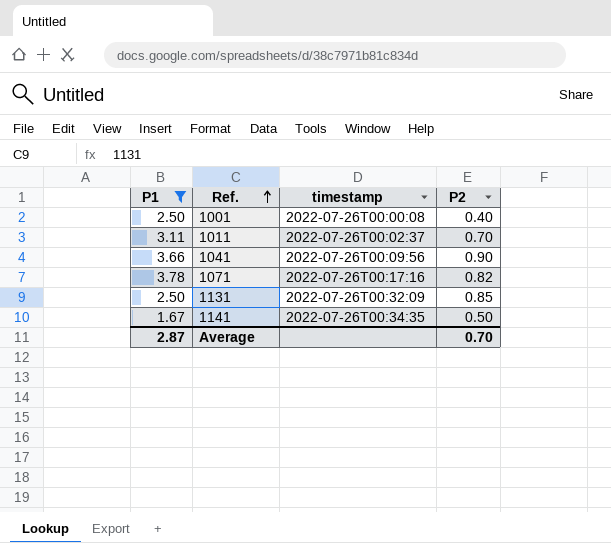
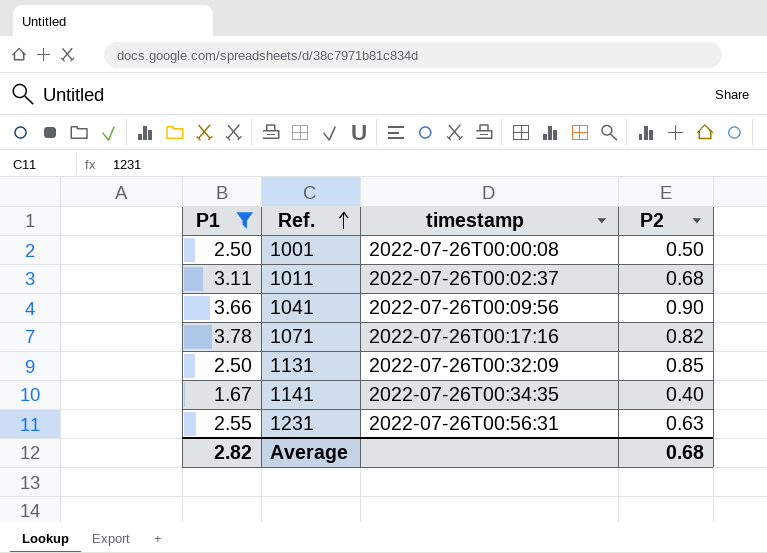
1001 | P2: 0.40 -> 0.50
1011 | P2: 0.70 -> 0.68
1141 | P2: 0.50 -> 0.40
row 1231: none -> 2.55 | 2022-07-26T00:56:31 | 0.63
Average | P1: 2.87 -> 2.82
Average | P2: 0.70 -> 0.68

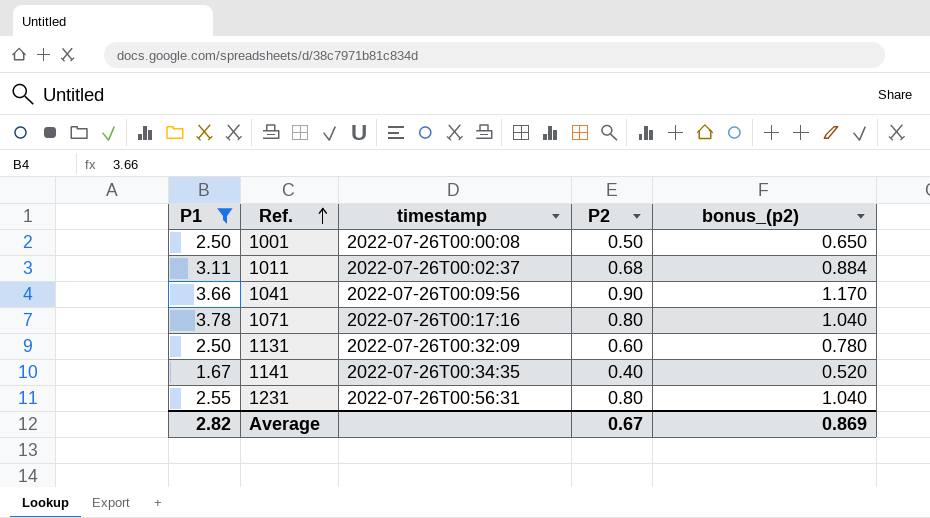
column bonus_(p2) | formula: none -> [P2] * 1.3
1071 | P2: 0.82 -> 0.80
1131 | P2: 0.85 -> 0.60
1231 | P2: 0.63 -> 0.80
Average | P2: 0.68 -> 0.67

